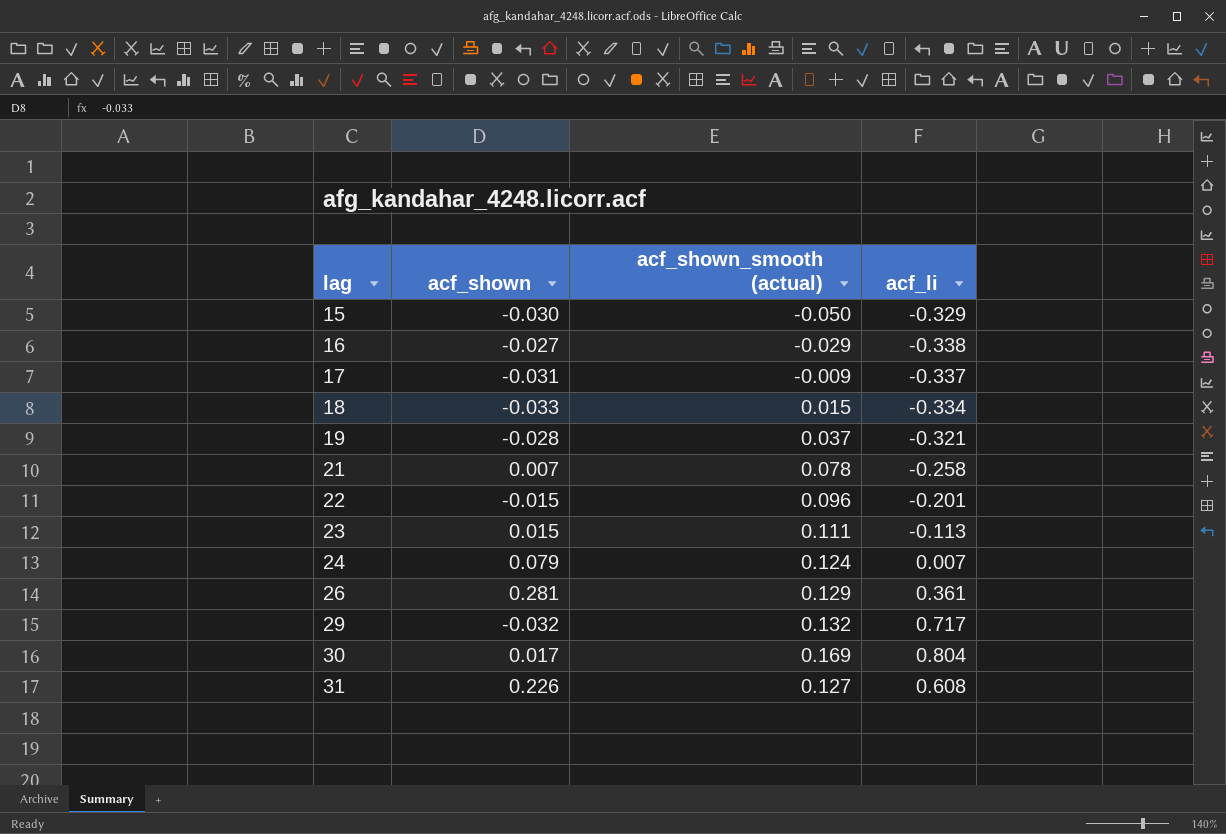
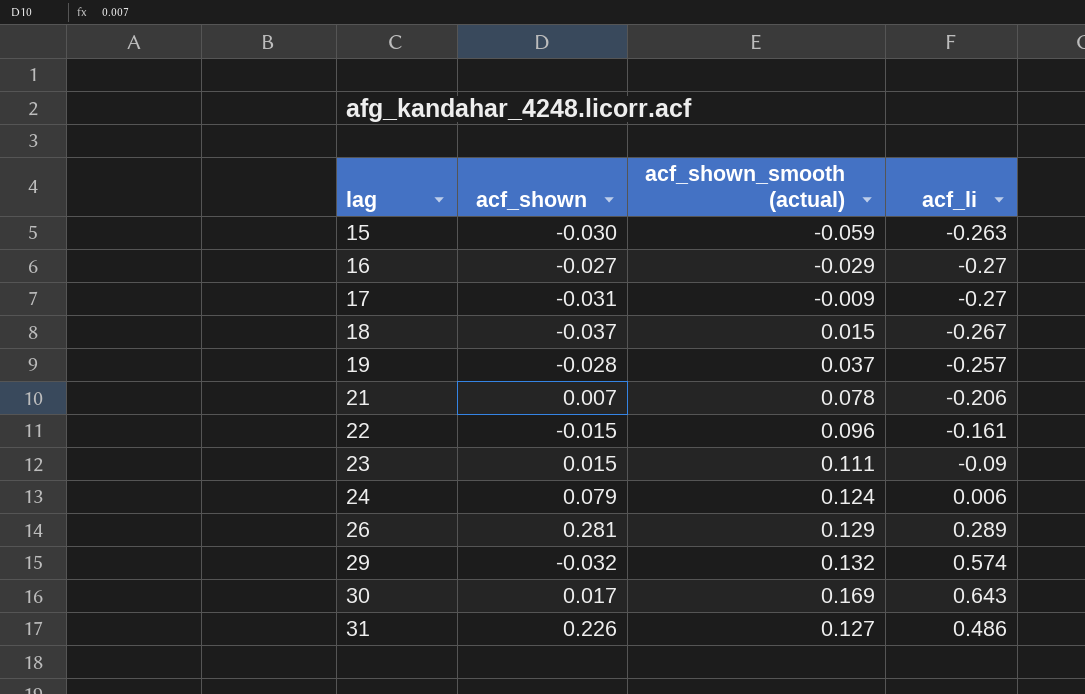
15 | acf_shown_smooth (actual): -0.050 -> -0.059
15 | acf_li: -0.329 -> -0.263
16 | acf_li: -0.338 -> -0.27
17 | acf_li: -0.337 -> -0.27
18 | acf_shown: -0.033 -> -0.037
18 | acf_li: -0.334 -> -0.267
19 | acf_li: -0.321 -> -0.257
21 | acf_li: -0.258 -> -0.206
22 | acf_li: -0.201 -> -0.161
23 | acf_li: -0.113 -> -0.09
24 | acf_li: 0.007 -> 0.006
26 | acf_li: 0.361 -> 0.289
29 | acf_li: 0.717 -> 0.574
30 | acf_li: 0.804 -> 0.643
31 | acf_li: 0.608 -> 0.486

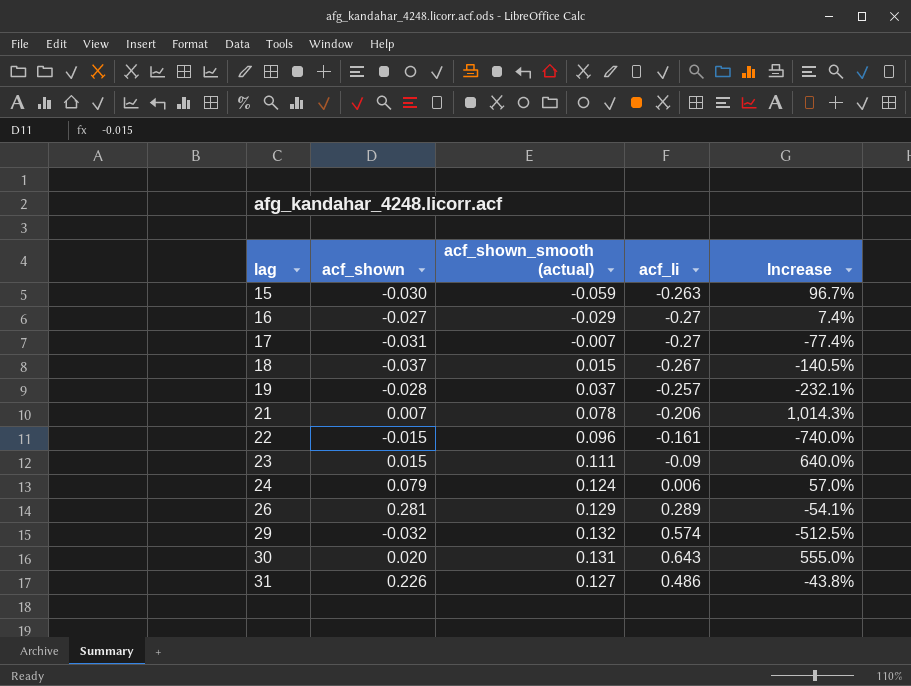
column Increase | formula: none -> ([acf_shown_smooth (actual)] - [acf_shown]) / [acf_shown]
17 | acf_shown_smooth (actual): -0.009 -> -0.007
30 | acf_shown: 0.017 -> 0.020
30 | acf_shown_smooth (actual): 0.169 -> 0.131

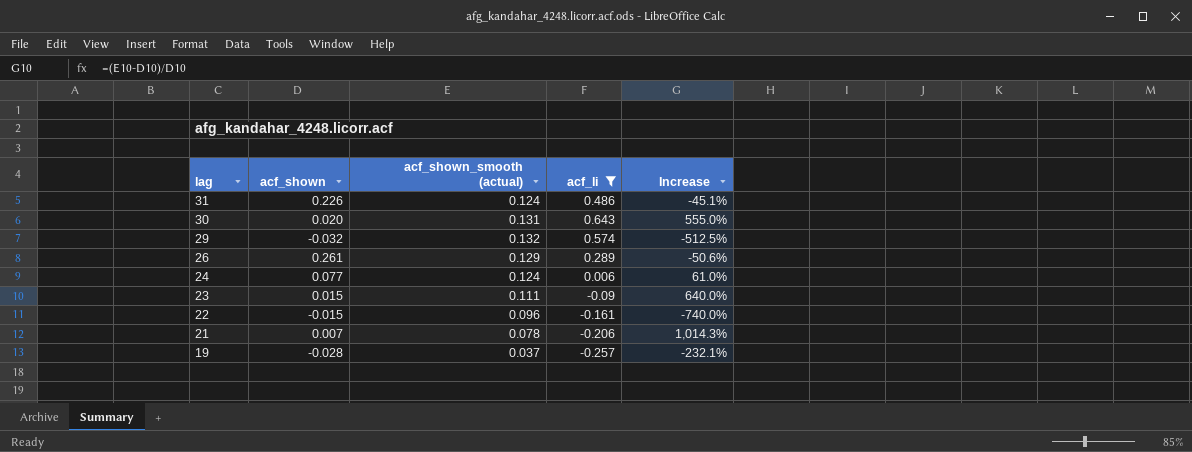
filter: none -> acf_li >= -0.257
row order: lag ascending -> lag descending
31 | acf_shown_smooth (actual): 0.127 -> 0.124
31 | Increase: -43.8% -> -45.1%
26 | acf_shown: 0.281 -> 0.261
26 | Increase: -54.1% -> -50.6%
24 | acf_shown: 0.079 -> 0.077
24 | Increase: 57.0% -> 61.0%

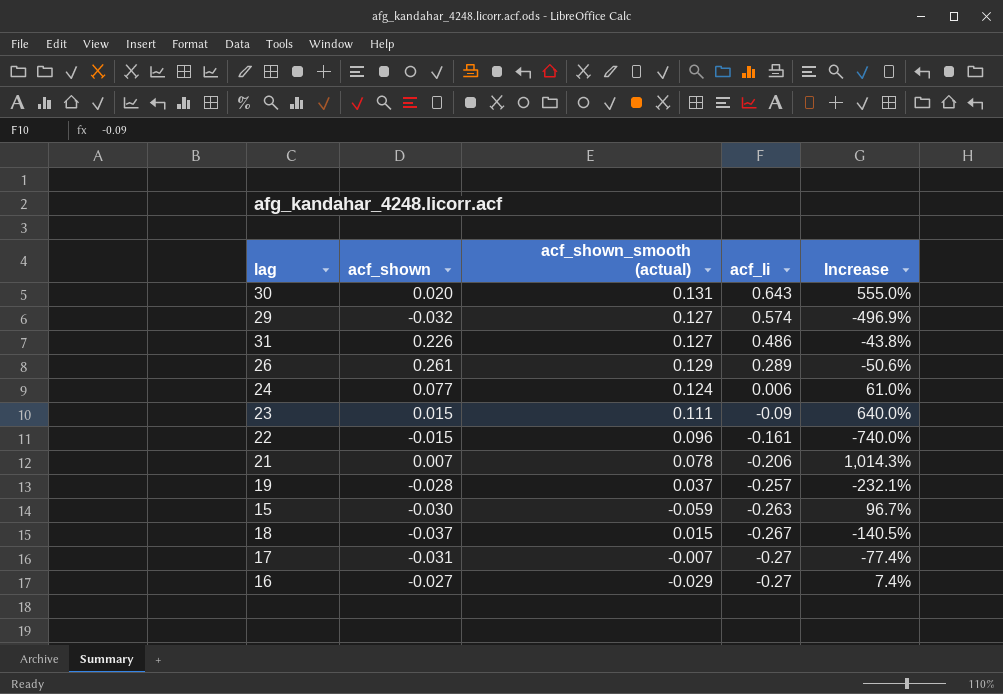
filter: acf_li >= -0.257 -> none
row order: lag descending -> acf_li descending
29 | acf_shown_smooth (actual): 0.132 -> 0.127
29 | Increase: -512.5% -> -496.9%
31 | acf_shown_smooth (actual): 0.124 -> 0.127
31 | Increase: -45.1% -> -43.8%

